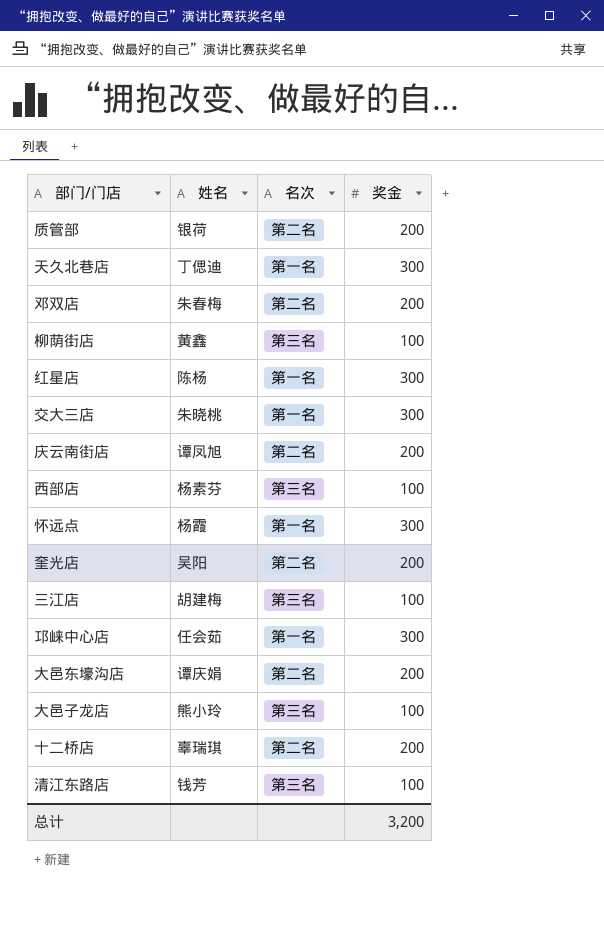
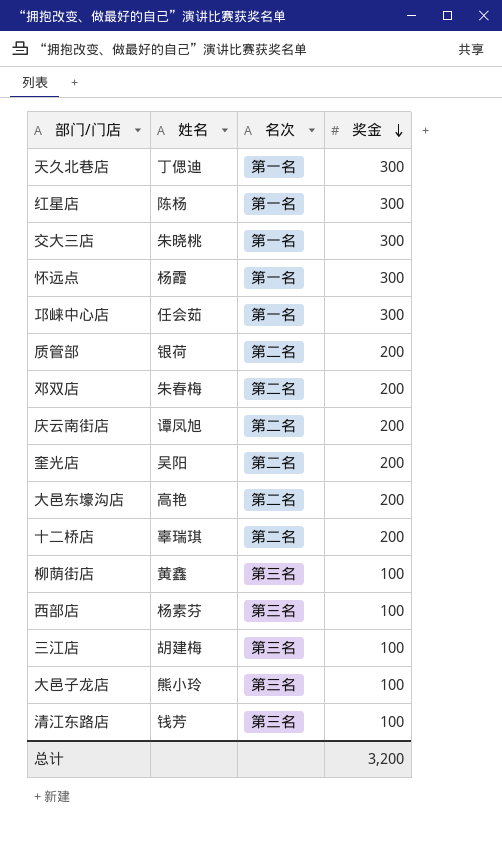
row order: none -> 奖金 descending
大邑东壕沟店 | 姓名: 谭庆娟 -> 高艳

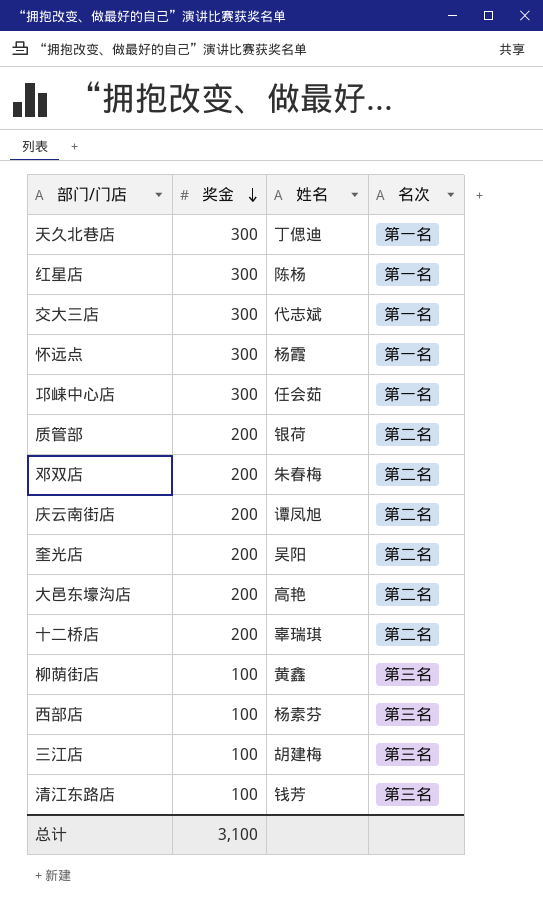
column 奖金 | position: 4 -> 2
row 大邑子龙店: 熊小玲 | 第三名 | 100 -> none
交大三店 | 姓名: 朱晓桃 -> 代志斌
总计 | 奖金: 3,200 -> 3,100

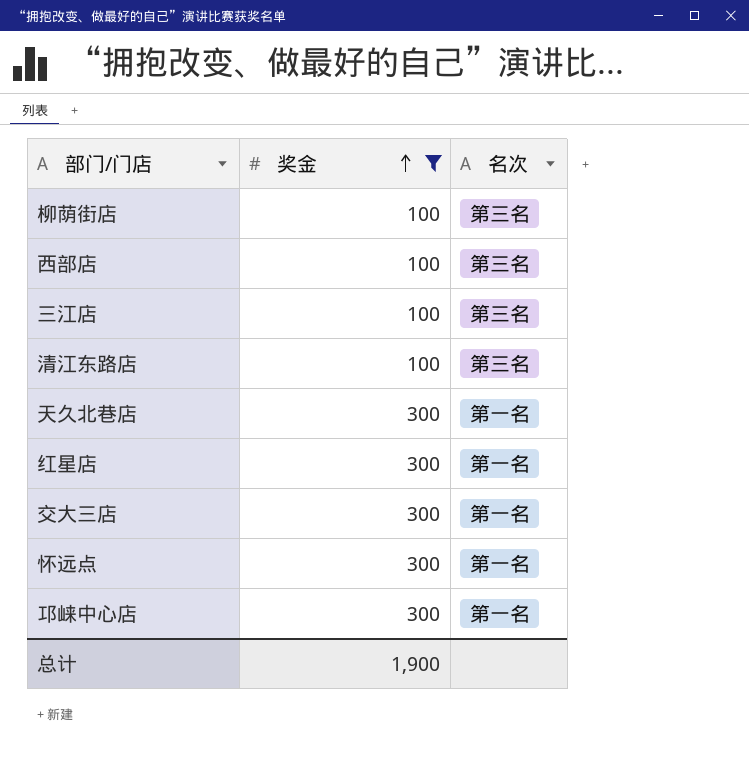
filter: none -> 奖金 != 200
row order: 奖金 descending -> 奖金 ascending
column 姓名 | position: 3 -> none
总计 | 奖金: 3,100 -> 1,900

